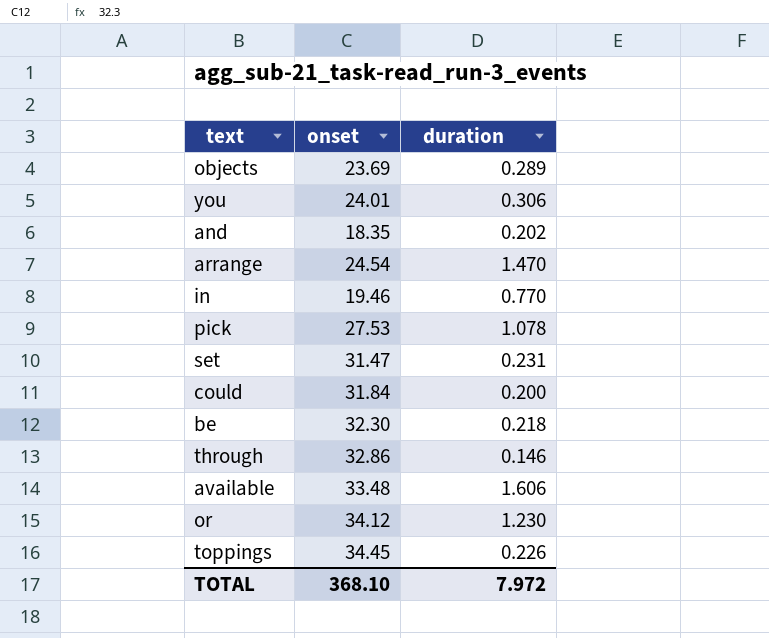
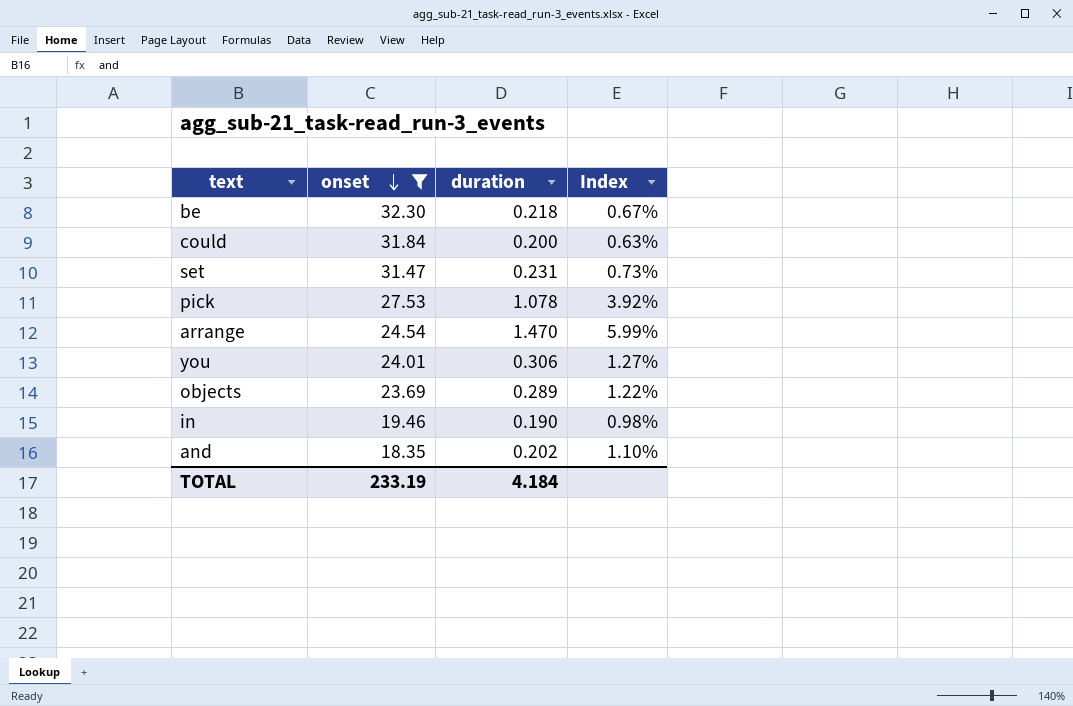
filter: none -> onset <= 32.30
row order: none -> onset descending
column Index | formula: none -> [duration] / [onset]
in | duration: 0.770 -> 0.190
TOTAL | onset: 368.10 -> 233.19
TOTAL | duration: 7.972 -> 4.184

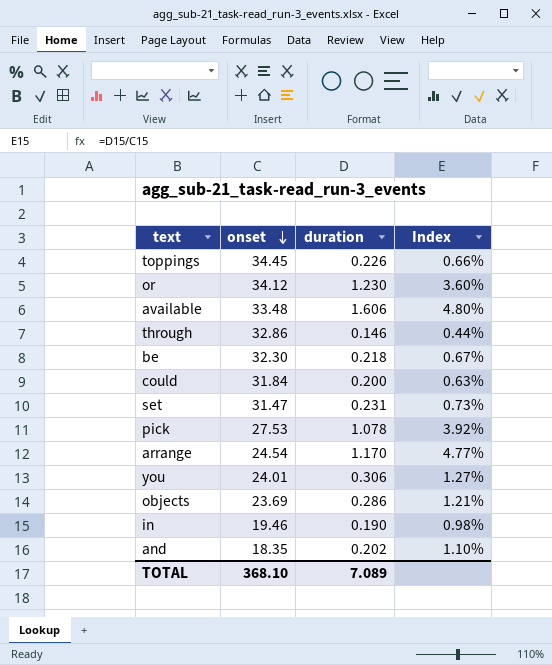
filter: onset <= 32.30 -> none
arrange | duration: 1.470 -> 1.170
arrange | Index: 5.99% -> 4.77%
objects | duration: 0.289 -> 0.286
objects | Index: 1.22% -> 1.21%
TOTAL | onset: 233.19 -> 368.10
TOTAL | duration: 4.184 -> 7.089

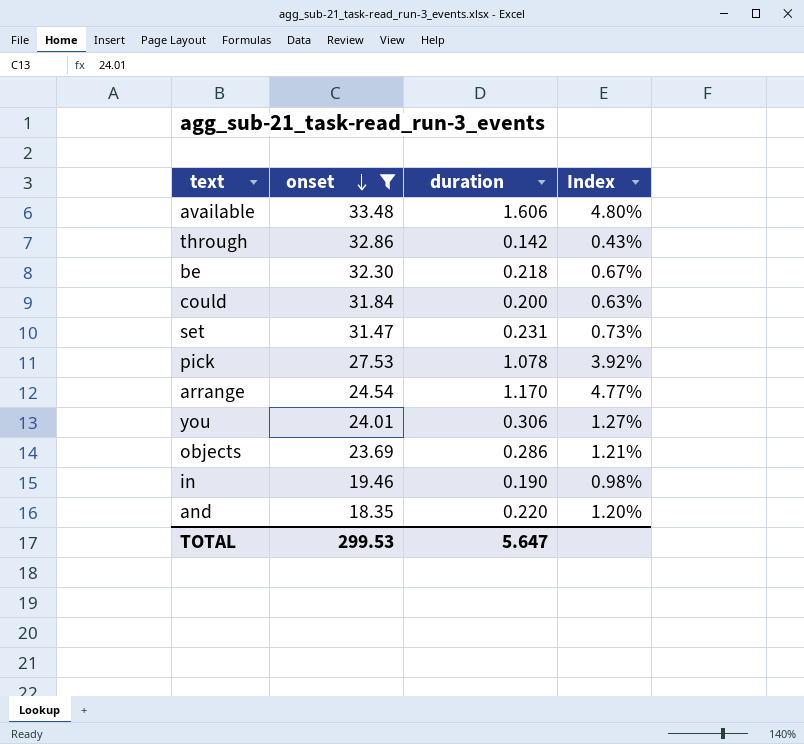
filter: none -> onset <= 33.48
through | duration: 0.146 -> 0.142
through | Index: 0.44% -> 0.43%
and | duration: 0.202 -> 0.220
and | Index: 1.10% -> 1.20%
TOTAL | onset: 368.10 -> 299.53
TOTAL | duration: 7.089 -> 5.647

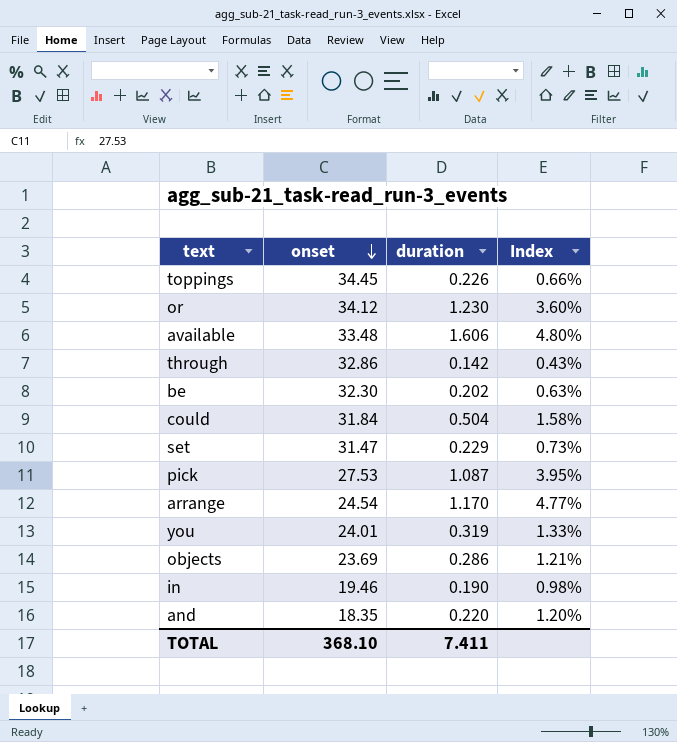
filter: onset <= 33.48 -> none
be | duration: 0.218 -> 0.202
be | Index: 0.67% -> 0.63%
could | duration: 0.200 -> 0.504
could | Index: 0.63% -> 1.58%
set | duration: 0.231 -> 0.229
pick | duration: 1.078 -> 1.087
pick | Index: 3.92% -> 3.95%
you | duration: 0.306 -> 0.319
you | Index: 1.27% -> 1.33%
TOTAL | onset: 299.53 -> 368.10
TOTAL | duration: 5.647 -> 7.411

